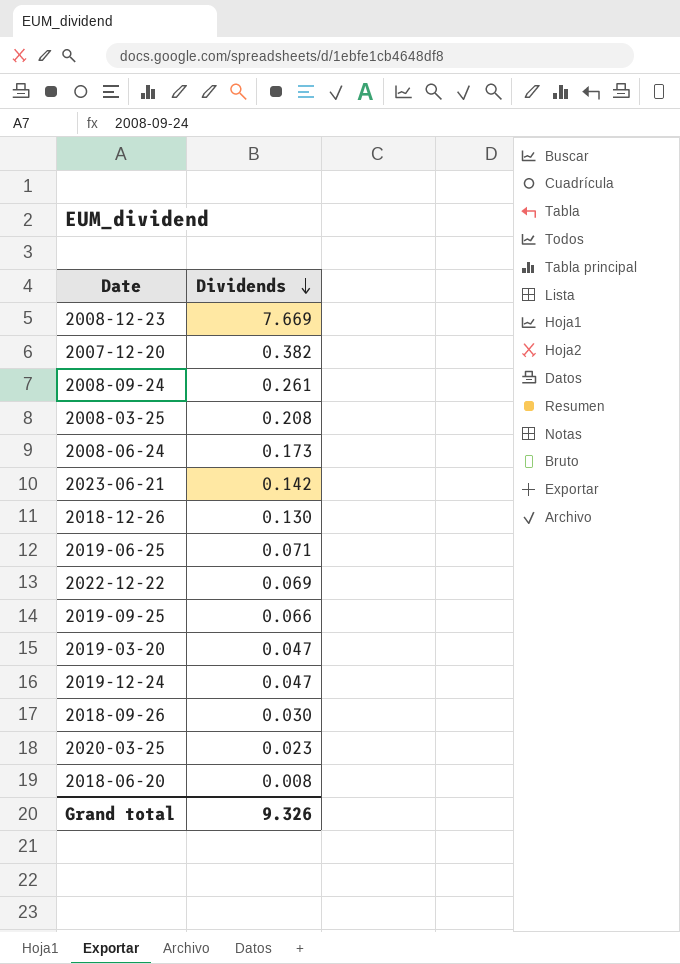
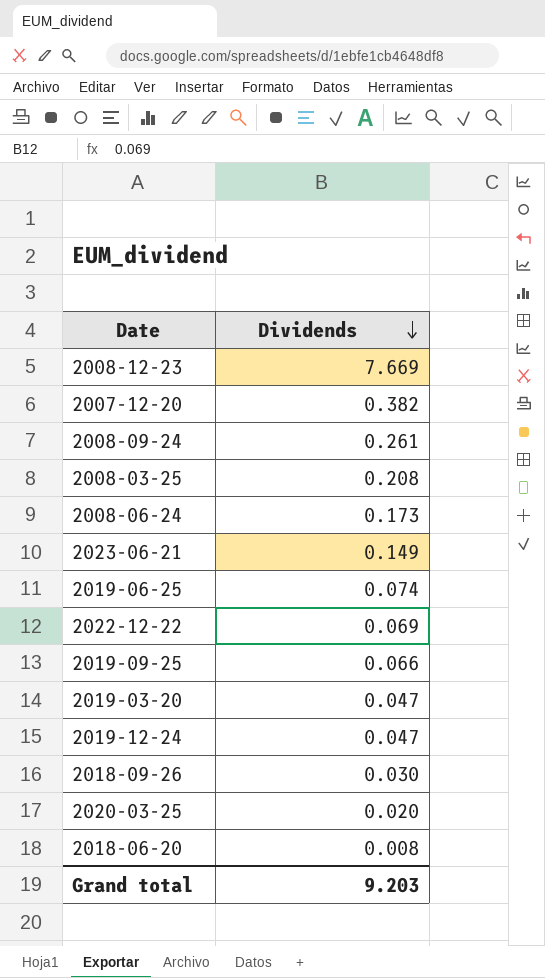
row 2018-12-26: 0.130 -> none
2023-06-21 | Dividends: 0.142 -> 0.149
2019-06-25 | Dividends: 0.071 -> 0.074
2020-03-25 | Dividends: 0.023 -> 0.020
Grand total | Dividends: 9.326 -> 9.203

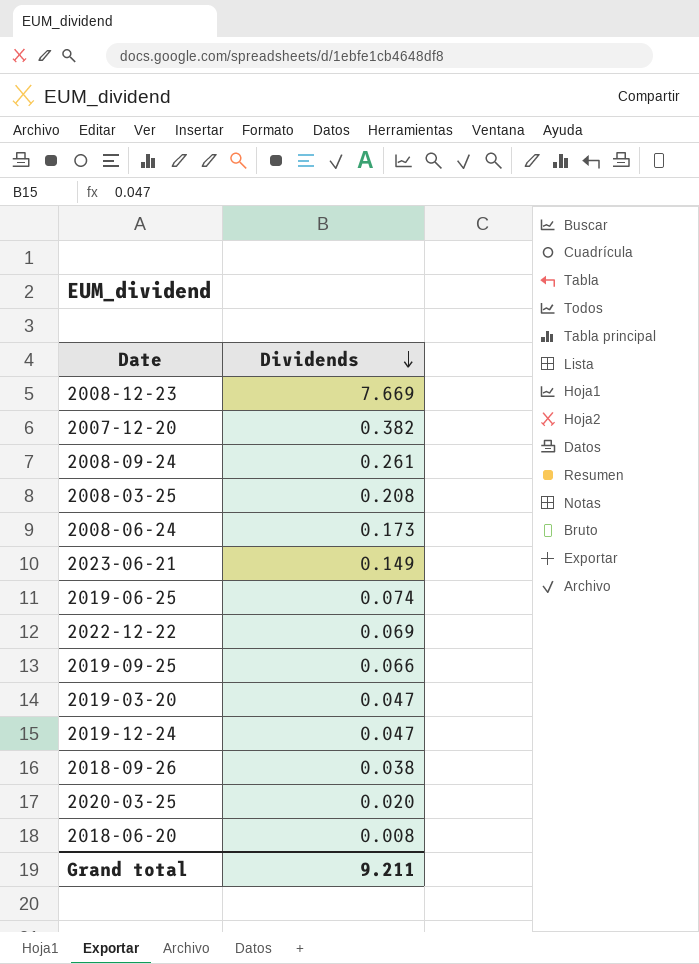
2018-09-26 | Dividends: 0.030 -> 0.038
Grand total | Dividends: 9.203 -> 9.211

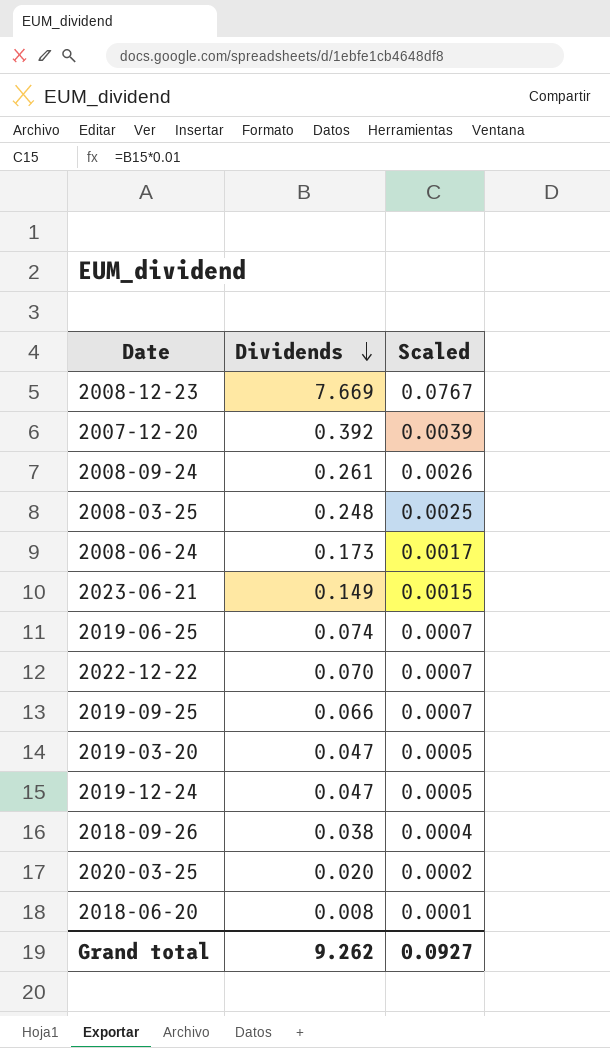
column Scaled | formula: none -> [Dividends] * 0.01
2007-12-20 | Dividends: 0.382 -> 0.392
2008-03-25 | Dividends: 0.208 -> 0.248
2022-12-22 | Dividends: 0.069 -> 0.070
Grand total | Dividends: 9.211 -> 9.262

